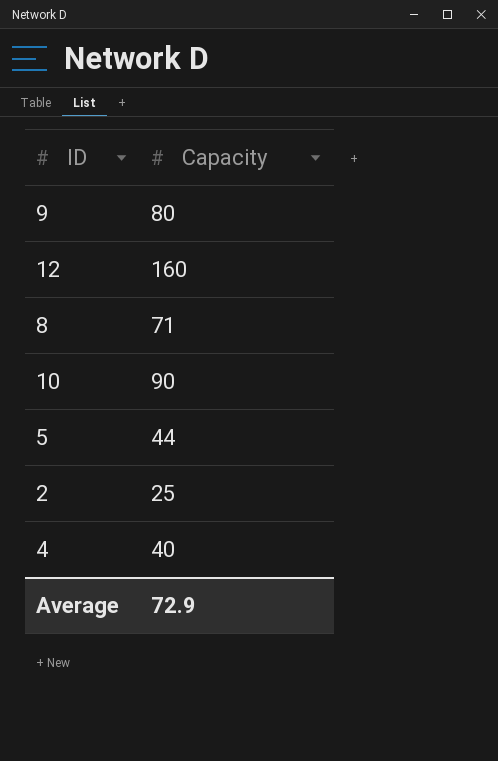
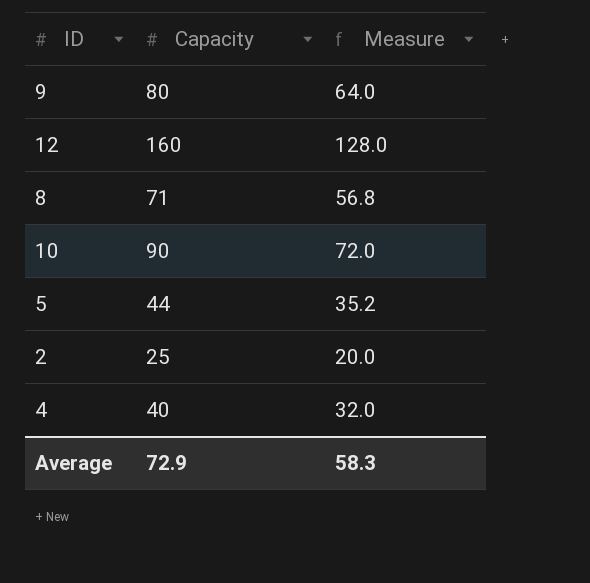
column Measure | formula: none -> [Capacity] * 0.8

